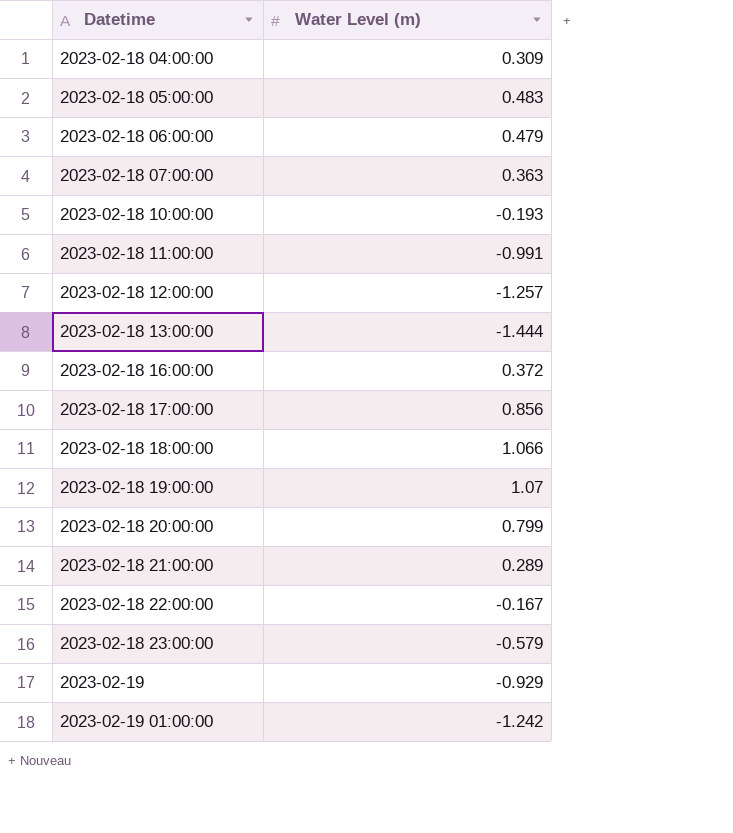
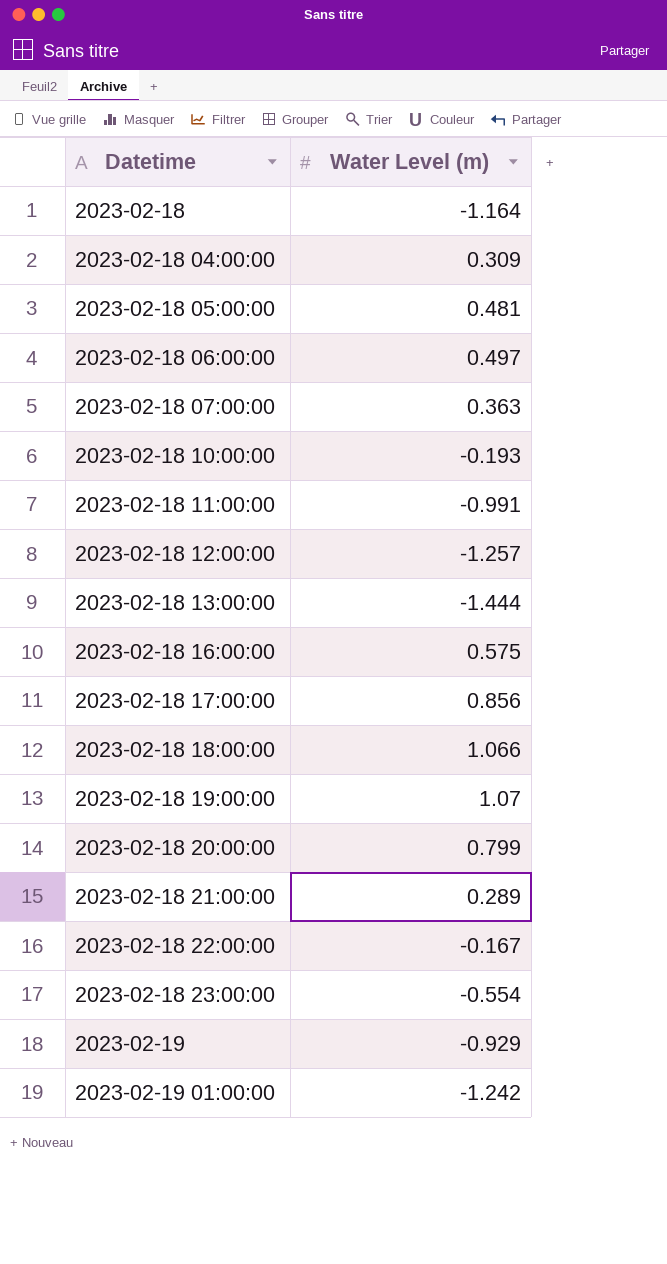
row 2023-02-18: none -> -1.164
2023-02-18 05:00:00 | Water Level (m): 0.483 -> 0.481
2023-02-18 06:00:00 | Water Level (m): 0.479 -> 0.497
2023-02-18 16:00:00 | Water Level (m): 0.372 -> 0.575
2023-02-18 23:00:00 | Water Level (m): -0.579 -> -0.554

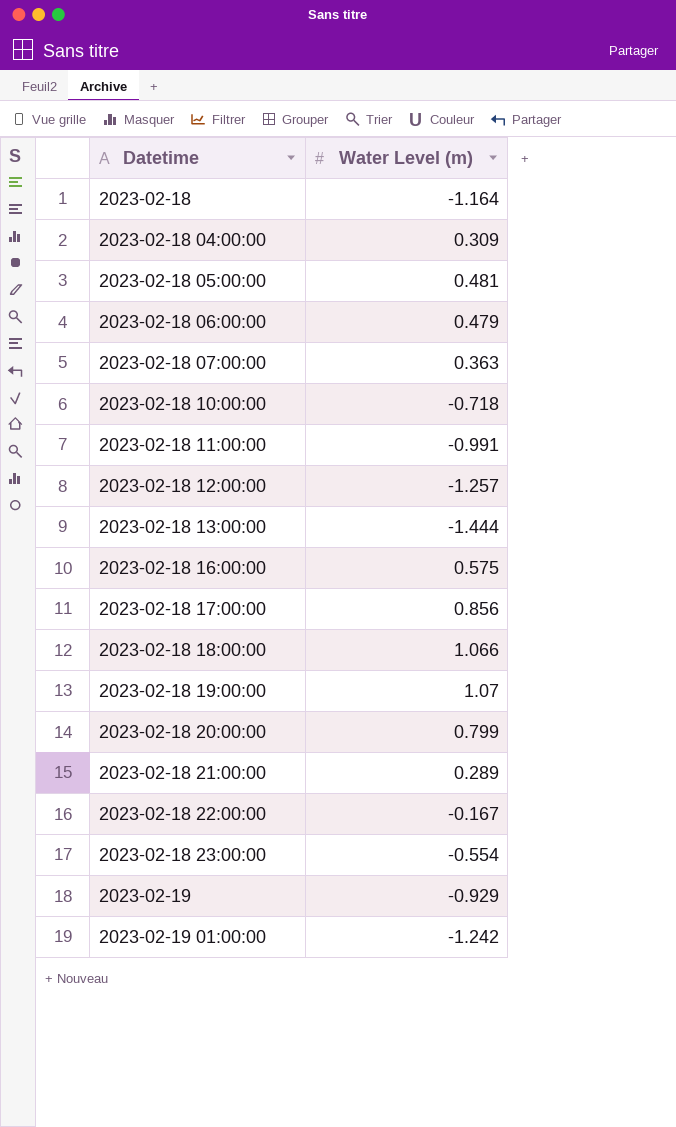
2023-02-18 06:00:00 | Water Level (m): 0.497 -> 0.479
2023-02-18 10:00:00 | Water Level (m): -0.193 -> -0.718

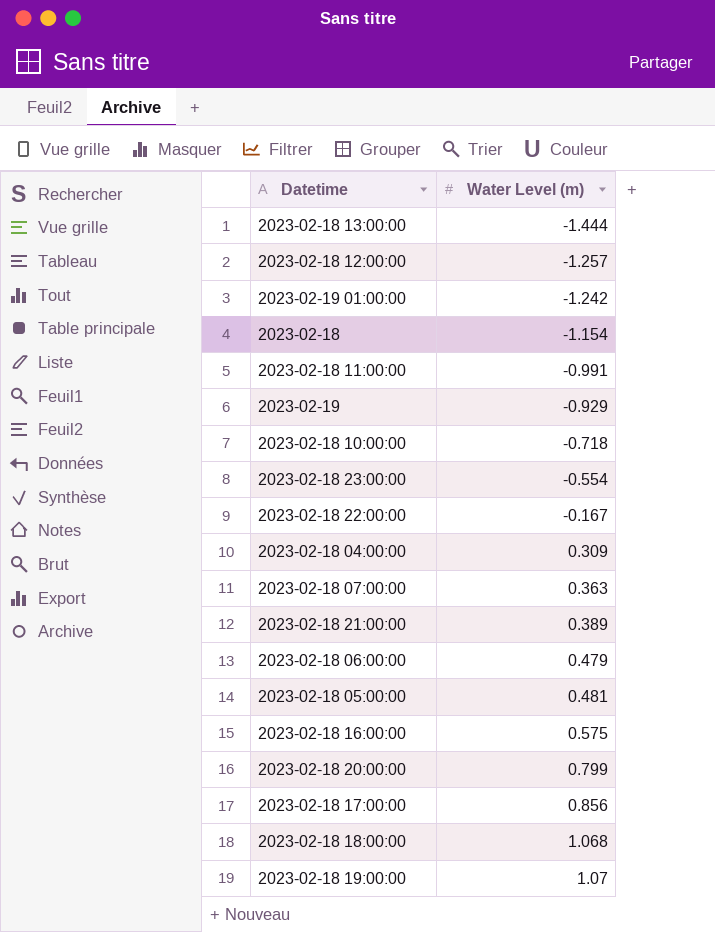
row order: Datetime ascending -> Water Level (m) ascending
2023-02-18 | Water Level (m): -1.164 -> -1.154
2023-02-18 21:00:00 | Water Level (m): 0.289 -> 0.389
2023-02-18 18:00:00 | Water Level (m): 1.066 -> 1.068

